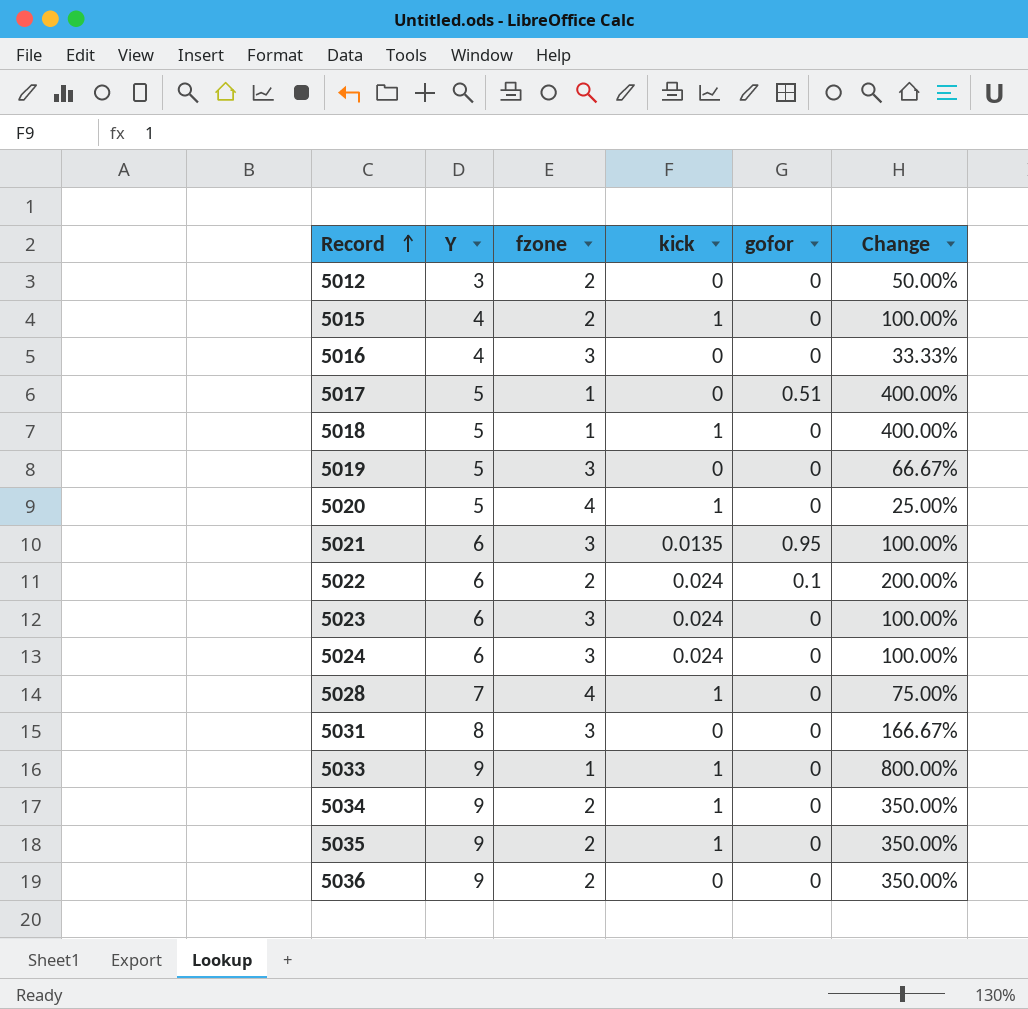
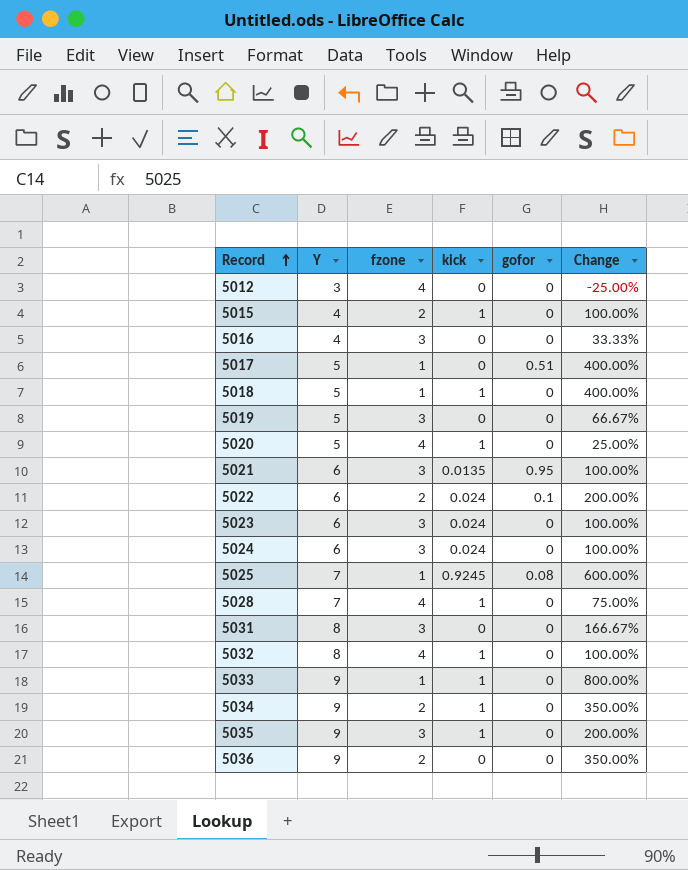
5012 | fzone: 2 -> 4
5012 | Change: 50.00% -> -25.00%
row 5025: none -> 7 | 1 | 0.9245 | 0.08 | 600.00%
row 5032: none -> 8 | 4 | 1 | 0 | 100.00%
5035 | fzone: 2 -> 3
5035 | Change: 350.00% -> 200.00%

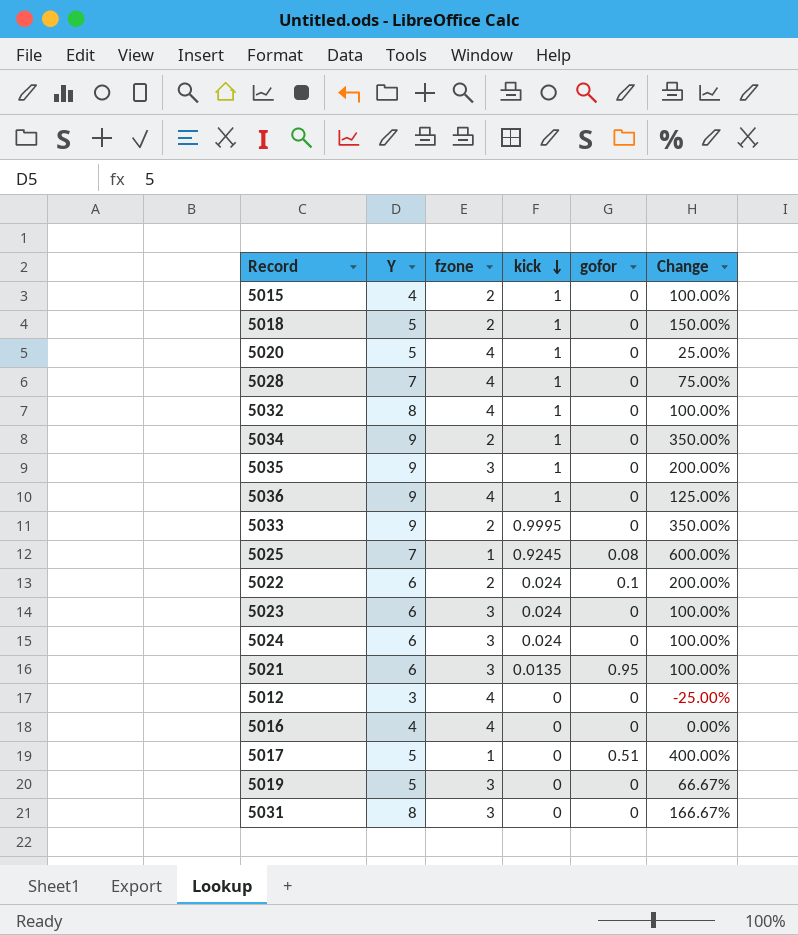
row order: Record ascending -> kick descending
5018 | fzone: 1 -> 2
5018 | Change: 400.00% -> 150.00%
5036 | fzone: 2 -> 4
5036 | kick: 0 -> 1
5036 | Change: 350.00% -> 125.00%
5033 | fzone: 1 -> 2
5033 | kick: 1 -> 0.9995
5033 | Change: 800.00% -> 350.00%
5016 | fzone: 3 -> 4
5016 | Change: 33.33% -> 0.00%

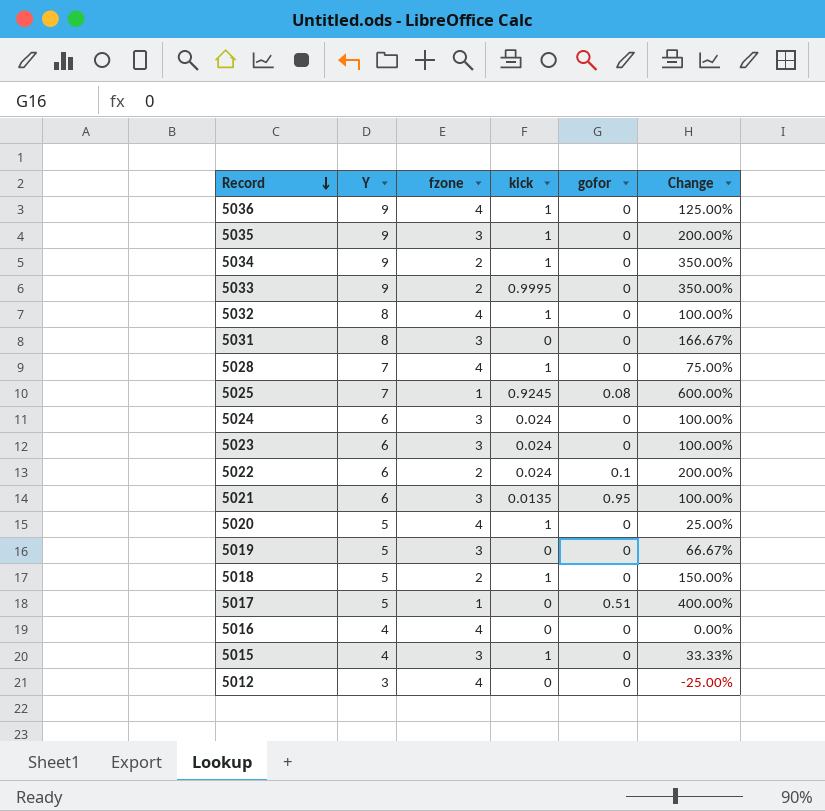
row order: kick descending -> Record descending
5015 | fzone: 2 -> 3
5015 | Change: 100.00% -> 33.33%

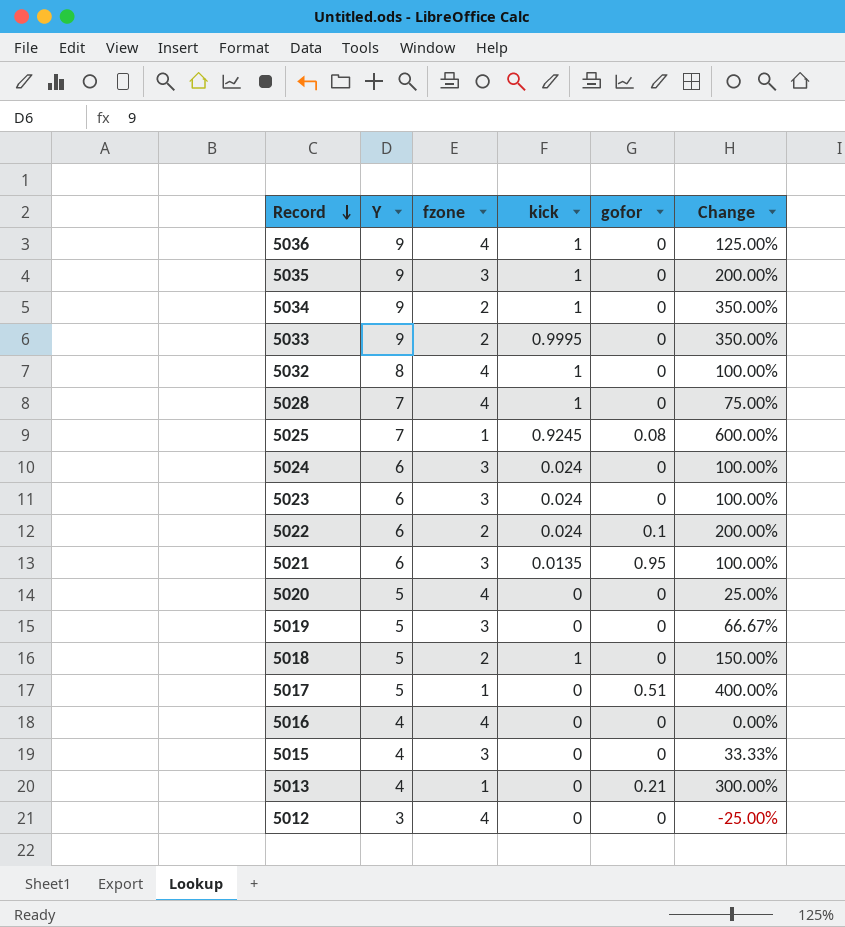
row 5031: 8 | 3 | 0 | 0 | 166.67% -> none
5020 | kick: 1 -> 0
5015 | kick: 1 -> 0
row 5013: none -> 4 | 1 | 0 | 0.21 | 300.00%

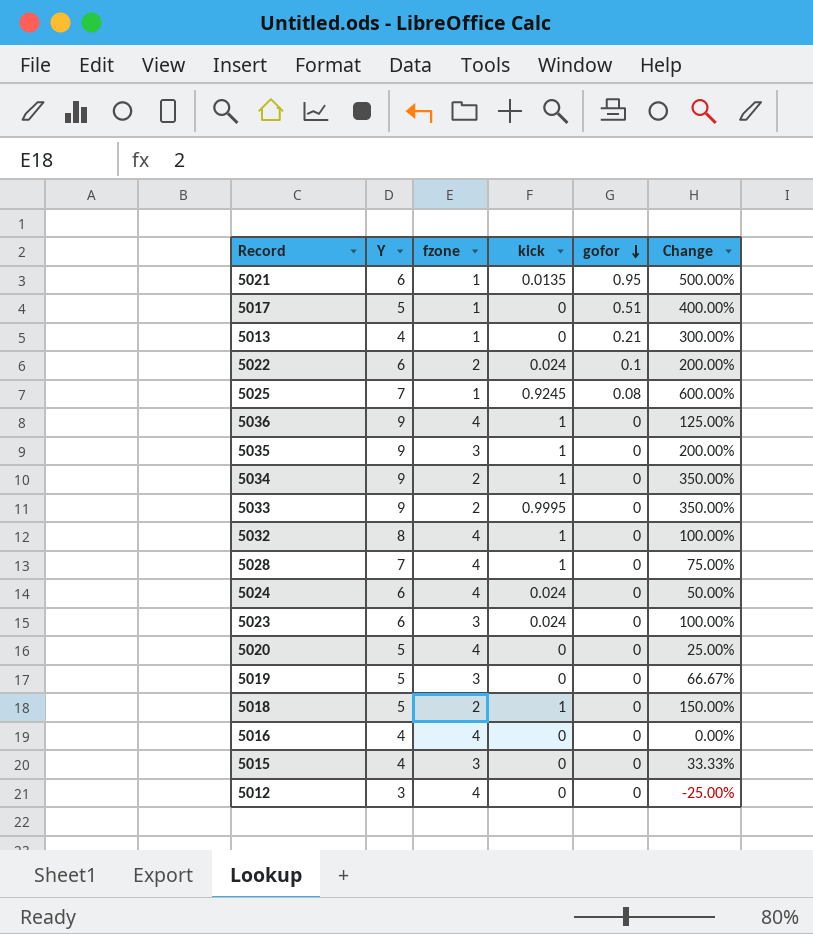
row order: Record descending -> gofor descending
5021 | fzone: 3 -> 1
5021 | Change: 100.00% -> 500.00%
5024 | fzone: 3 -> 4
5024 | Change: 100.00% -> 50.00%

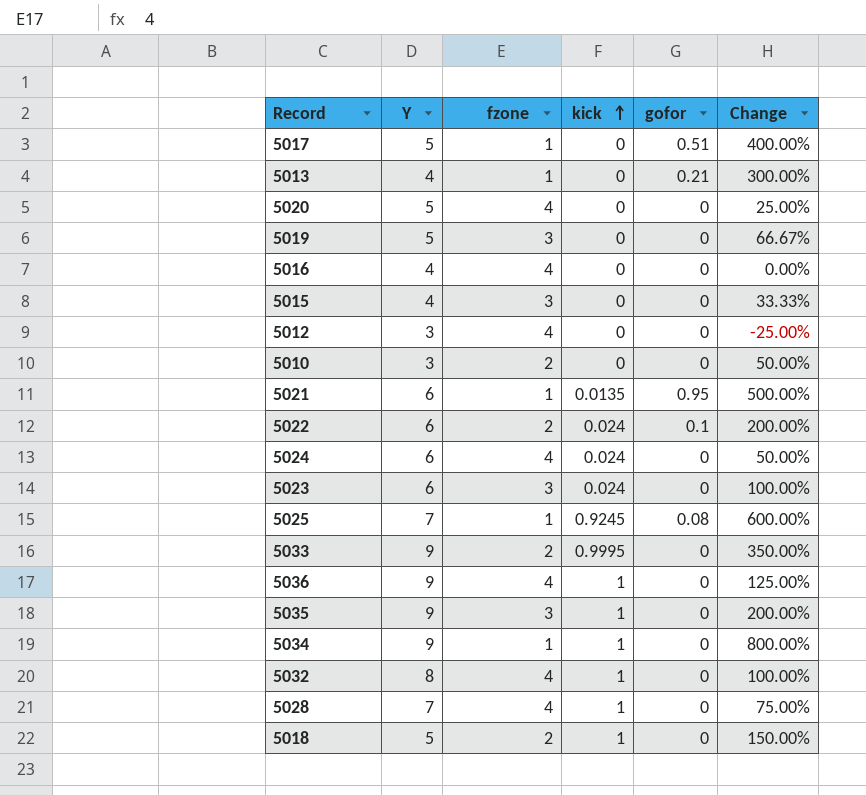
row order: gofor descending -> kick ascending
row 5010: none -> 3 | 2 | 0 | 0 | 50.00%
5034 | fzone: 2 -> 1
5034 | Change: 350.00% -> 800.00%

